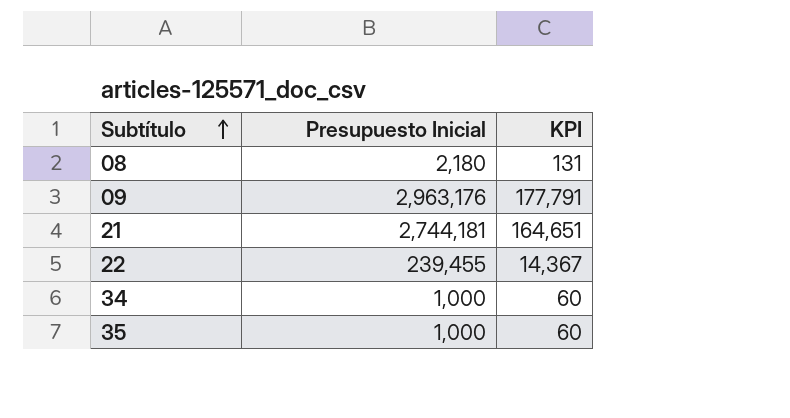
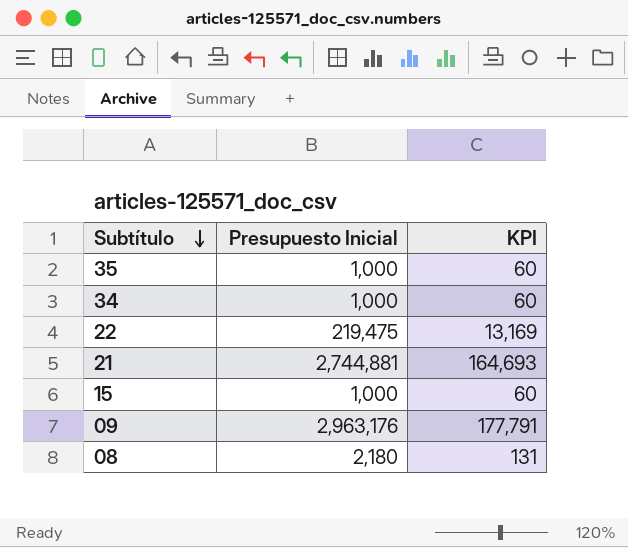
row order: Subtítulo ascending -> Subtítulo descending
22 | Presupuesto Inicial: 239,455 -> 219,475
22 | KPI: 14,367 -> 13,169
21 | Presupuesto Inicial: 2,744,181 -> 2,744,881
21 | KPI: 164,651 -> 164,693
row 15: none -> 1,000 | 60

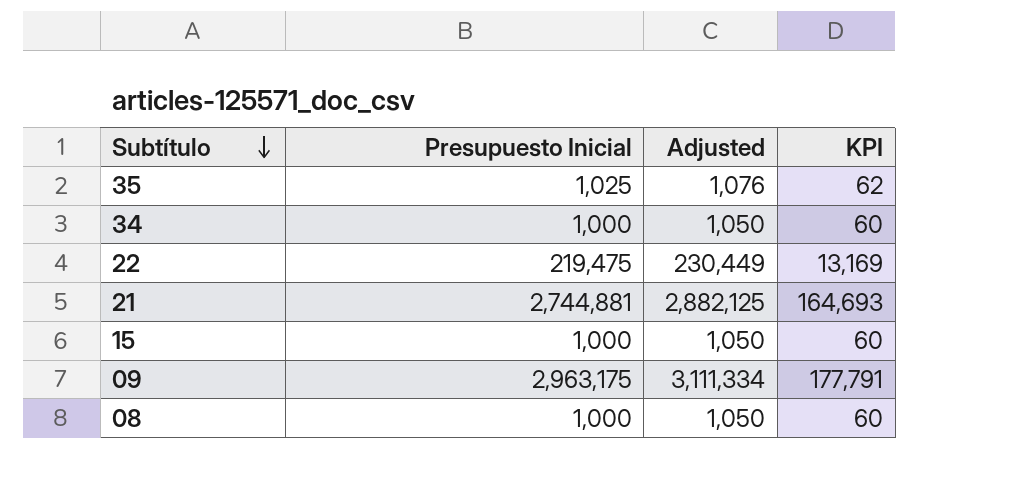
column Adjusted | formula: none -> [Presupuesto Inicial] * 1.05
35 | Presupuesto Inicial: 1,000 -> 1,025
35 | KPI: 60 -> 62
09 | Presupuesto Inicial: 2,963,176 -> 2,963,175
08 | Presupuesto Inicial: 2,180 -> 1,000
08 | KPI: 131 -> 60

